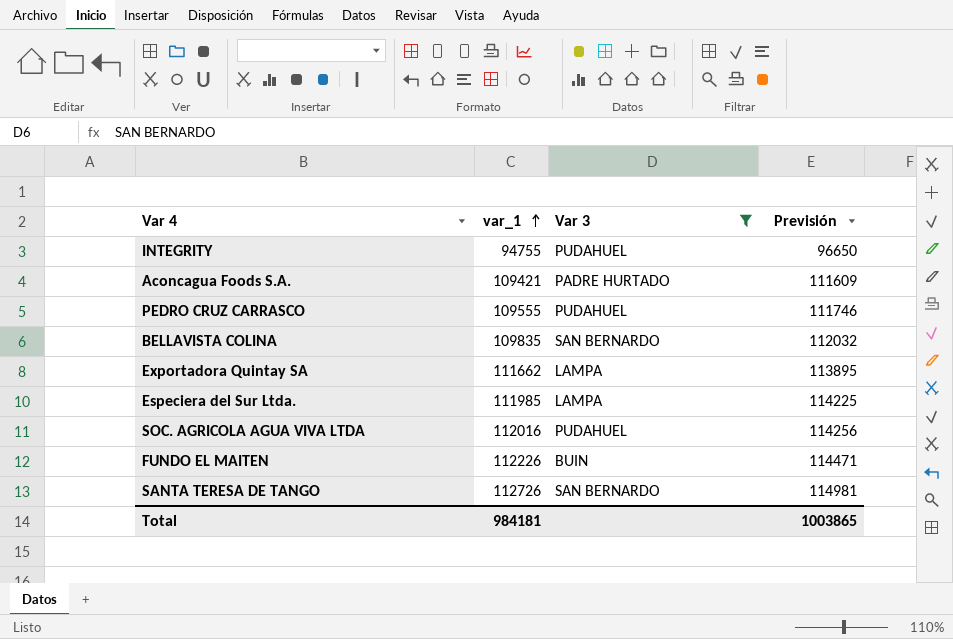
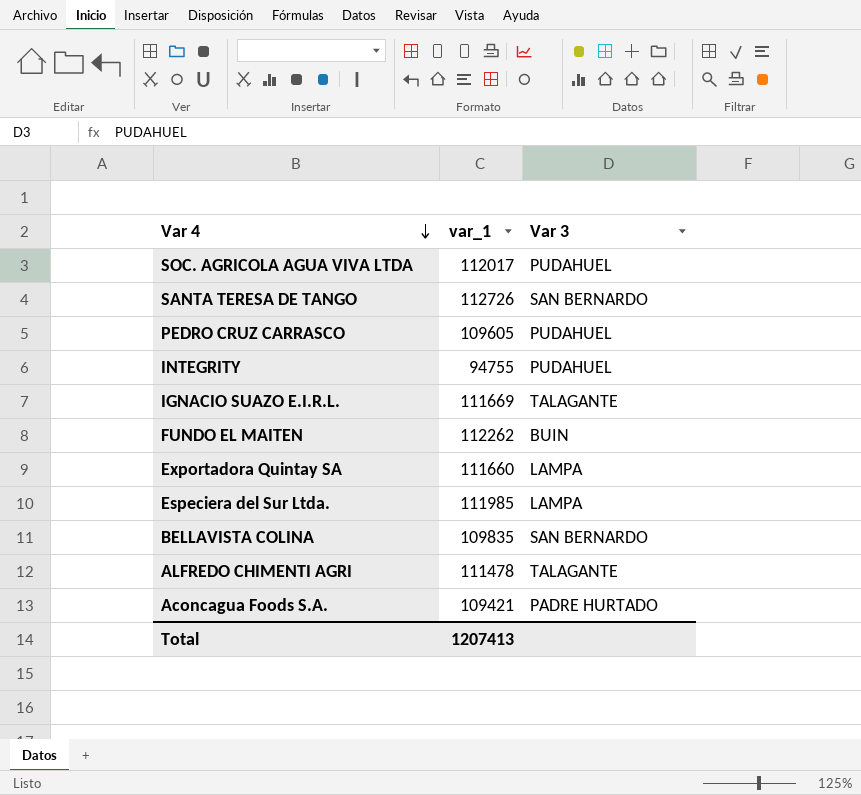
filter: Var 3 != TALAGANTE -> none
row order: var_1 ascending -> Var 4 descending
column Previsión | formula: [var_1] * 1,02 -> none
SOC. AGRICOLA AGUA VIVA LTDA | var_1: 112016 -> 112017
PEDRO CRUZ CARRASCO | var_1: 109555 -> 109605
FUNDO EL MAITEN | var_1: 112226 -> 112262
Exportadora Quintay SA | var_1: 111662 -> 111660
Total | var_1: 984181 -> 1207413

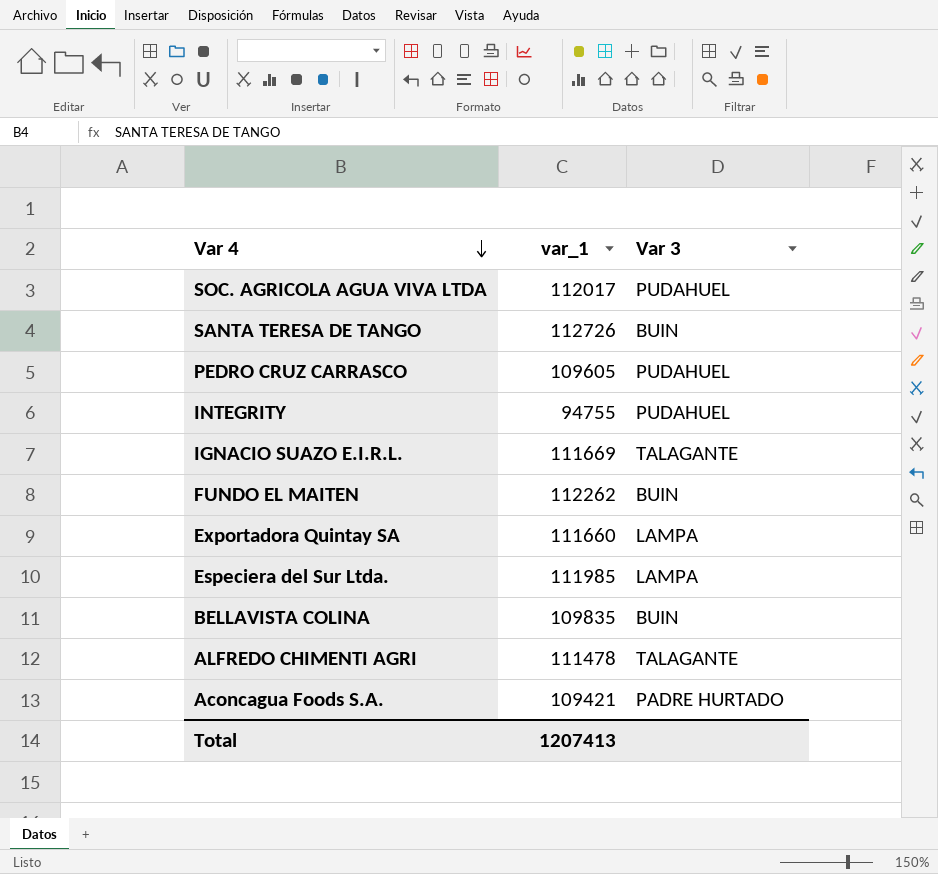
SANTA TERESA DE TANGO | Var 3: SAN BERNARDO -> BUIN
BELLAVISTA COLINA | Var 3: SAN BERNARDO -> BUIN

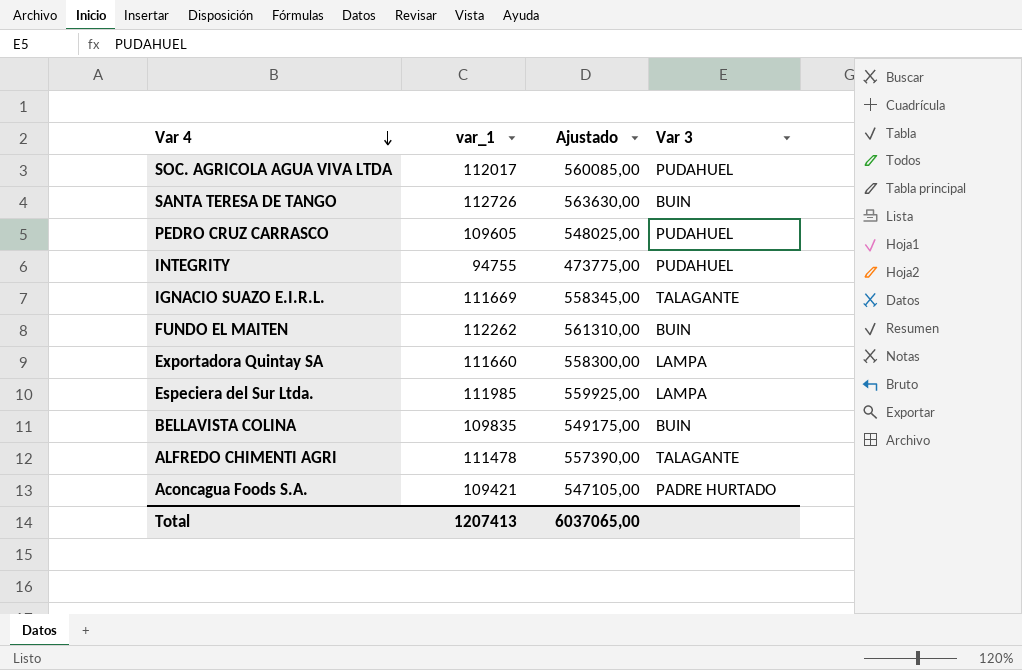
column Ajustado | formula: none -> [var_1] * 5

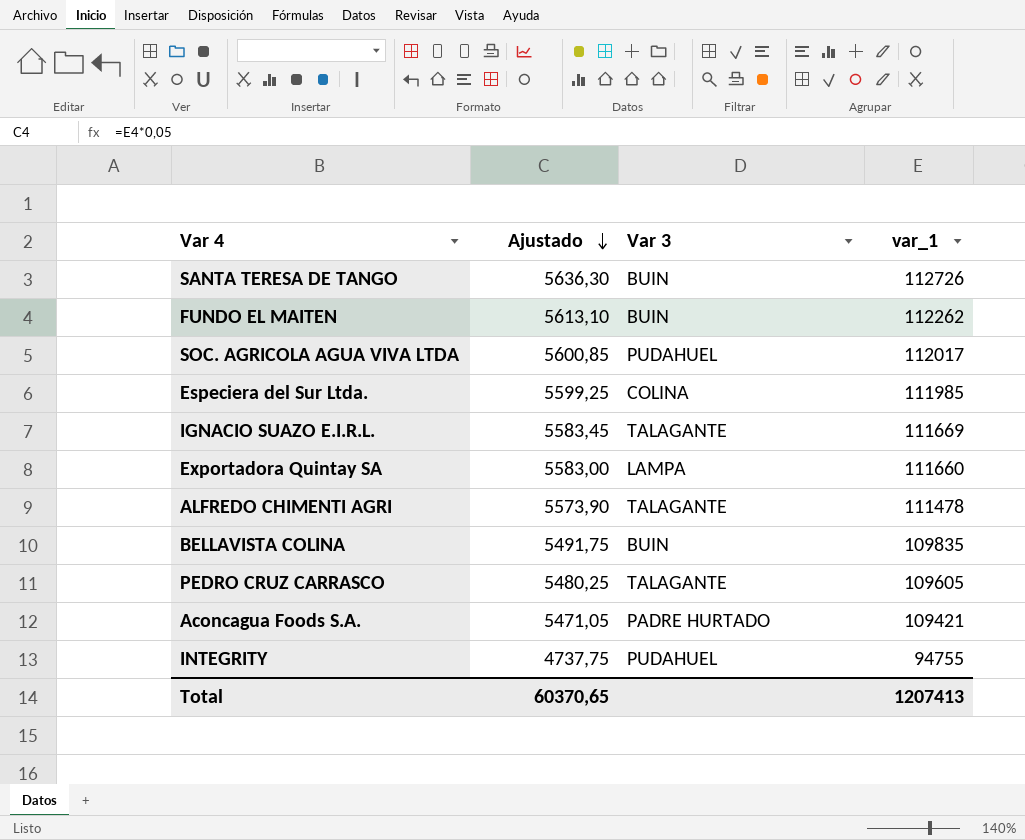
row order: Var 4 descending -> Ajustado descending
column Ajustado | formula: [var_1] * 5 -> [var_1] * 0,05
column var_1 | position: 2 -> 4
Especiera del Sur Ltda. | Var 3: LAMPA -> COLINA
PEDRO CRUZ CARRASCO | Var 3: PUDAHUEL -> TALAGANTE
Total | Ajustado: 6037065,00 -> 60370,65

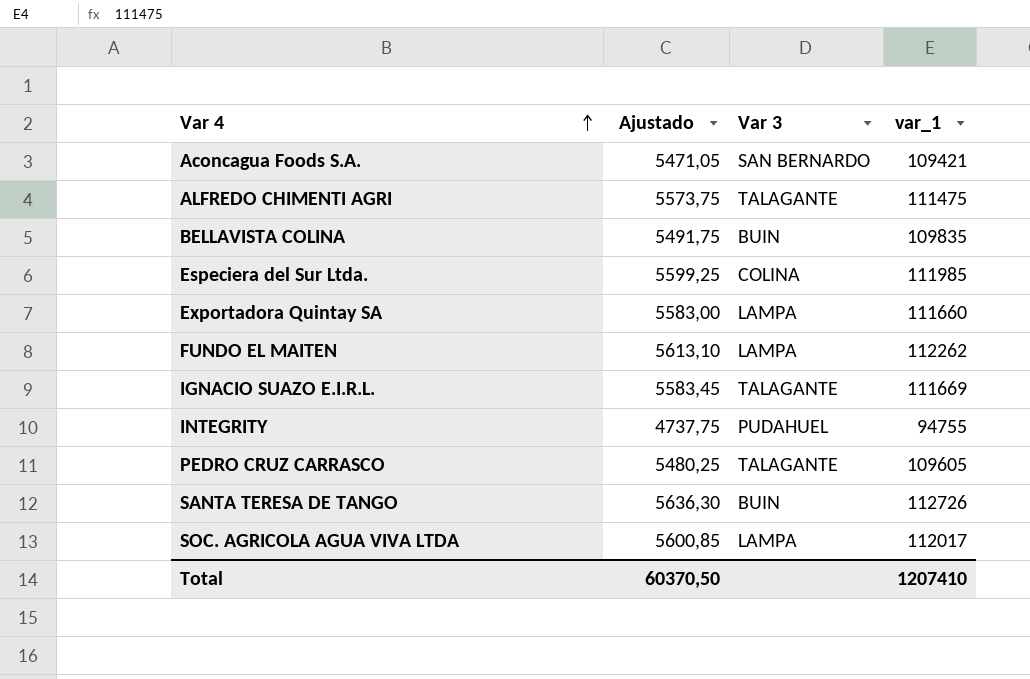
row order: Ajustado descending -> Var 4 ascending
Aconcagua Foods S.A. | Var 3: PADRE HURTADO -> SAN BERNARDO
ALFREDO CHIMENTI AGRI | Ajustado: 5573,90 -> 5573,75
ALFREDO CHIMENTI AGRI | var_1: 111478 -> 111475
FUNDO EL MAITEN | Var 3: BUIN -> LAMPA
SOC. AGRICOLA AGUA VIVA LTDA | Var 3: PUDAHUEL -> LAMPA
Total | Ajustado: 60370,65 -> 60370,50
Total | var_1: 1207413 -> 1207410

